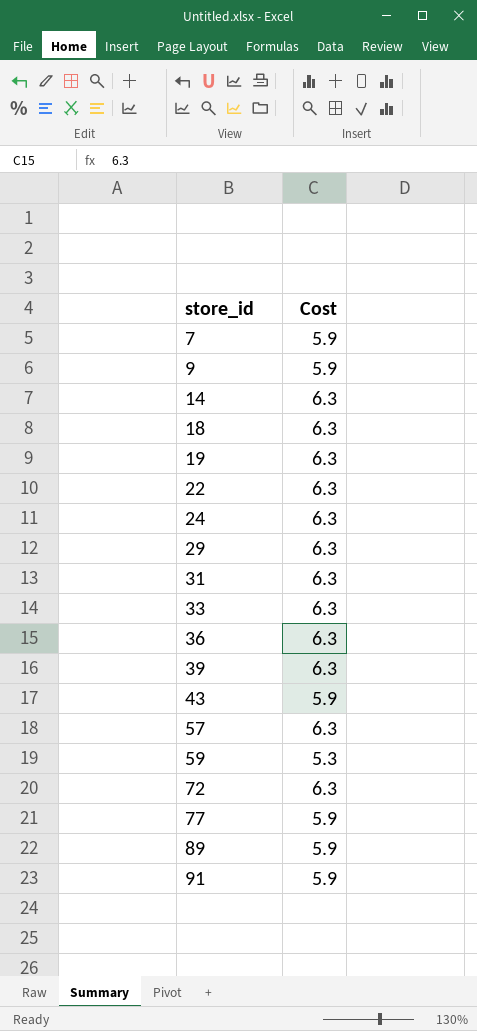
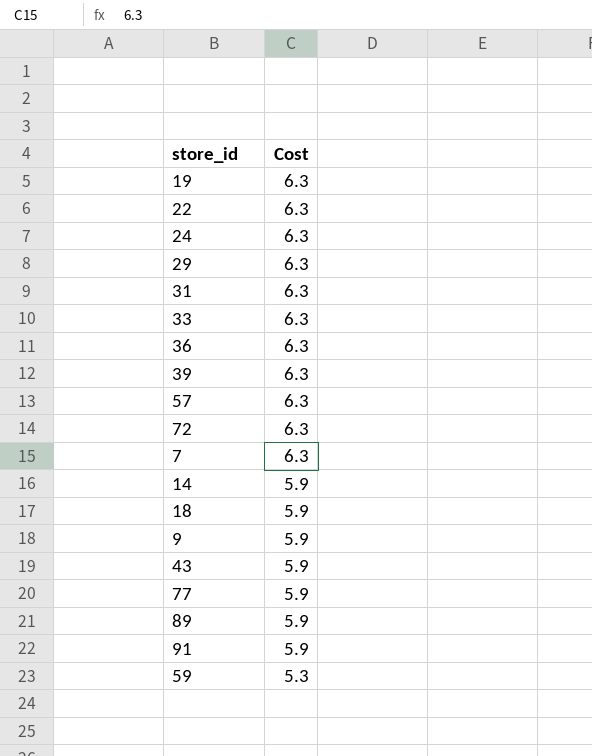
row order: store_id ascending -> Cost descending
7 | Cost: 5.9 -> 6.3
14 | Cost: 6.3 -> 5.9
18 | Cost: 6.3 -> 5.9

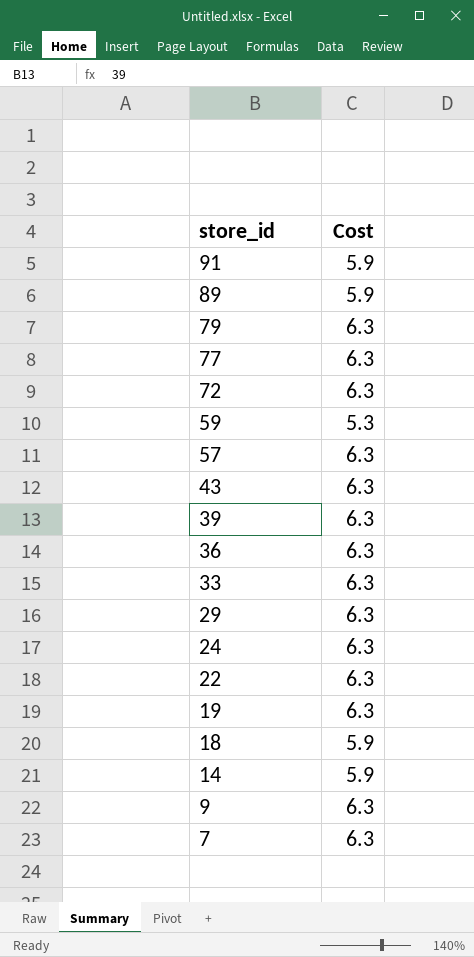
row order: Cost descending -> store_id descending
row 31: 6.3 -> none
row 79: none -> 6.3
77 | Cost: 5.9 -> 6.3
43 | Cost: 5.9 -> 6.3
9 | Cost: 5.9 -> 6.3

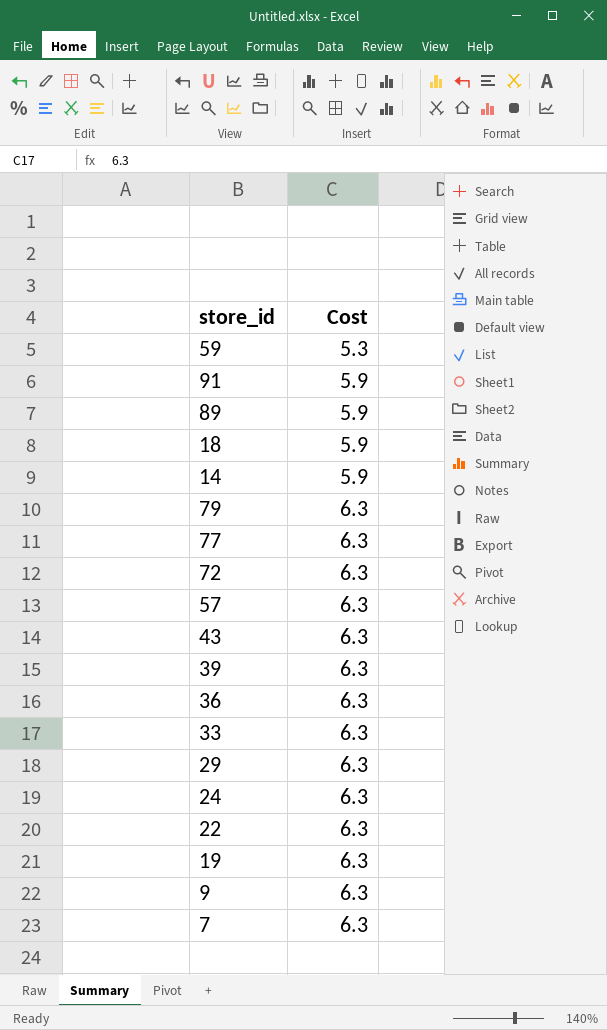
row order: store_id descending -> Cost ascending

